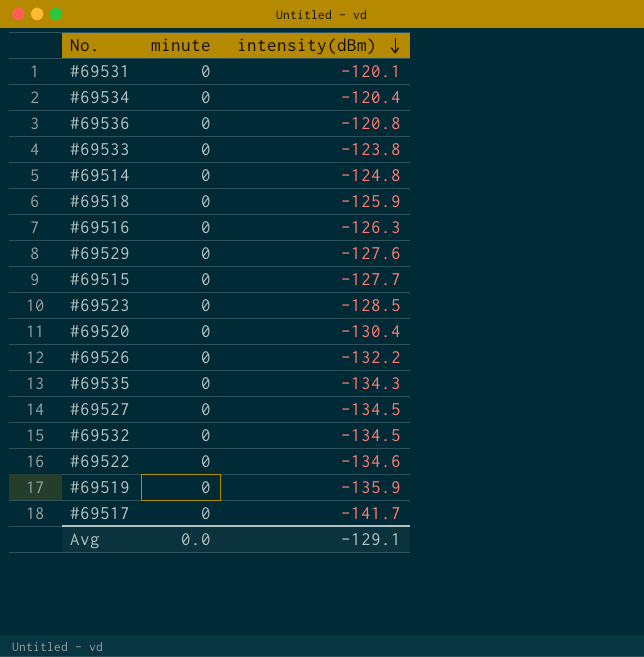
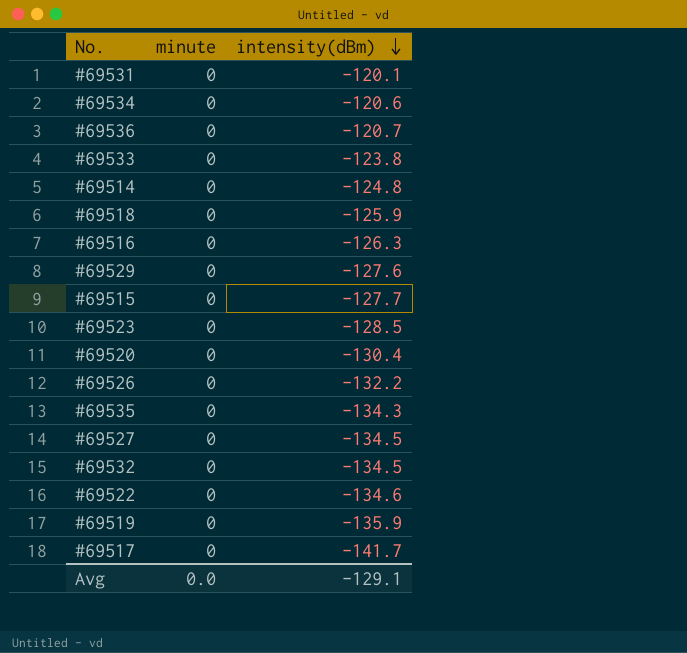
#69534 | intensity(dBm): -120.4 -> -120.6
#69536 | intensity(dBm): -120.8 -> -120.7

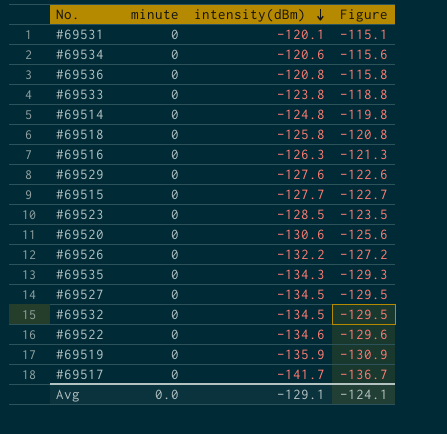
column Figure | formula: none -> [intensity(dBm)] + 5
#69536 | intensity(dBm): -120.7 -> -120.8
#69518 | intensity(dBm): -125.9 -> -125.8
#69520 | intensity(dBm): -130.4 -> -130.6

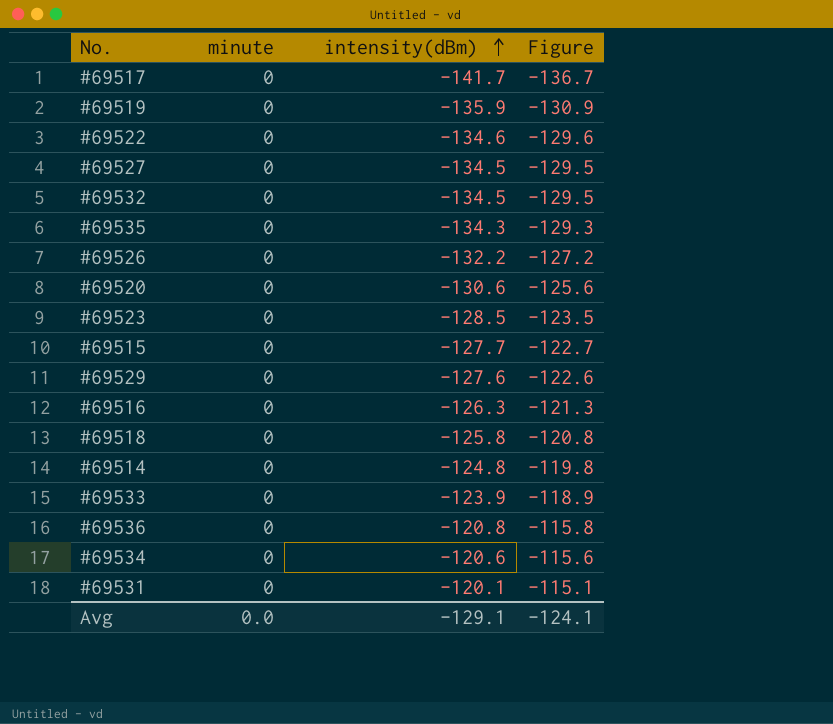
row order: intensity(dBm) descending -> intensity(dBm) ascending
#69533 | intensity(dBm): -123.8 -> -123.9
#69533 | Figure: -118.8 -> -118.9

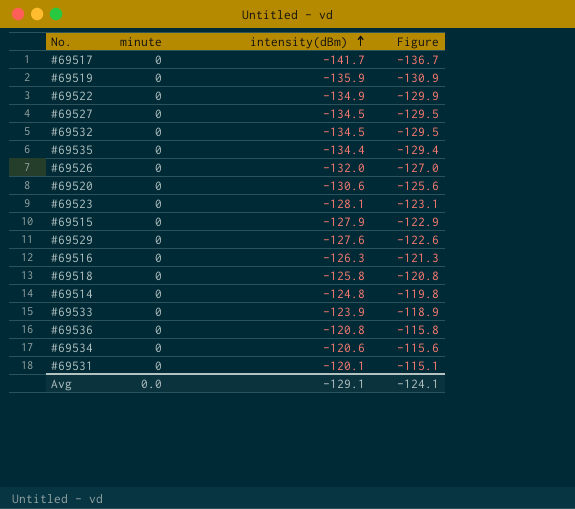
#69522 | intensity(dBm): -134.6 -> -134.9
#69522 | Figure: -129.6 -> -129.9
#69535 | intensity(dBm): -134.3 -> -134.4
#69535 | Figure: -129.3 -> -129.4
#69526 | intensity(dBm): -132.2 -> -132.0
#69526 | Figure: -127.2 -> -127.0
#69523 | intensity(dBm): -128.5 -> -128.1
#69523 | Figure: -123.5 -> -123.1
#69515 | intensity(dBm): -127.7 -> -127.9
#69515 | Figure: -122.7 -> -122.9

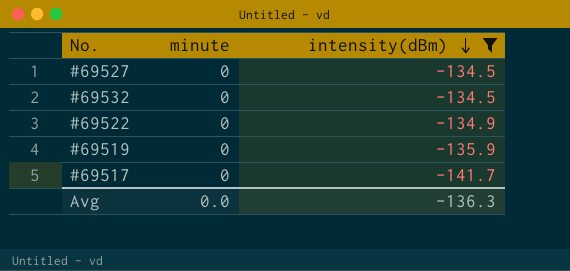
filter: none -> intensity(dBm) <= -134.5
row order: intensity(dBm) ascending -> intensity(dBm) descending
column Figure | formula: [intensity(dBm)] + 5 -> none
Avg | intensity(dBm): -129.1 -> -136.3

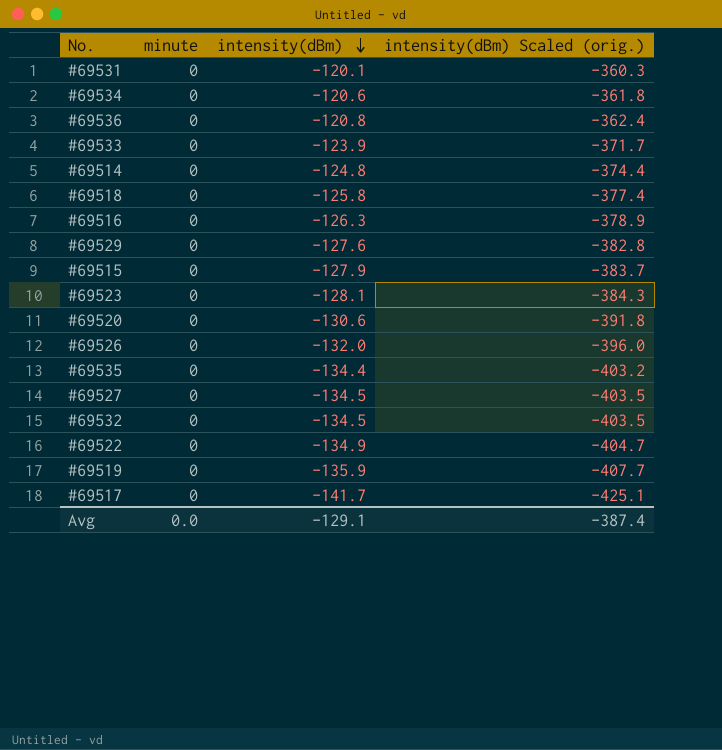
filter: intensity(dBm) <= -134.5 -> none
column intensity(dBm) Scaled (orig.) | formula: none -> [intensity(dBm)] * 3
Avg | intensity(dBm): -136.3 -> -129.1

